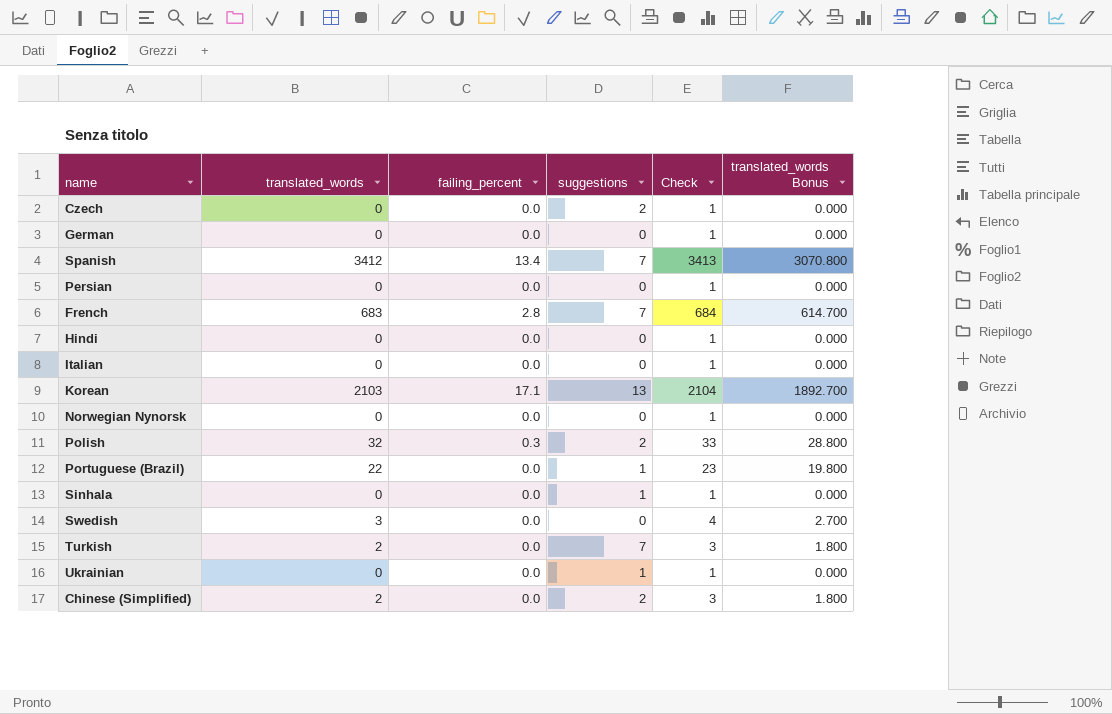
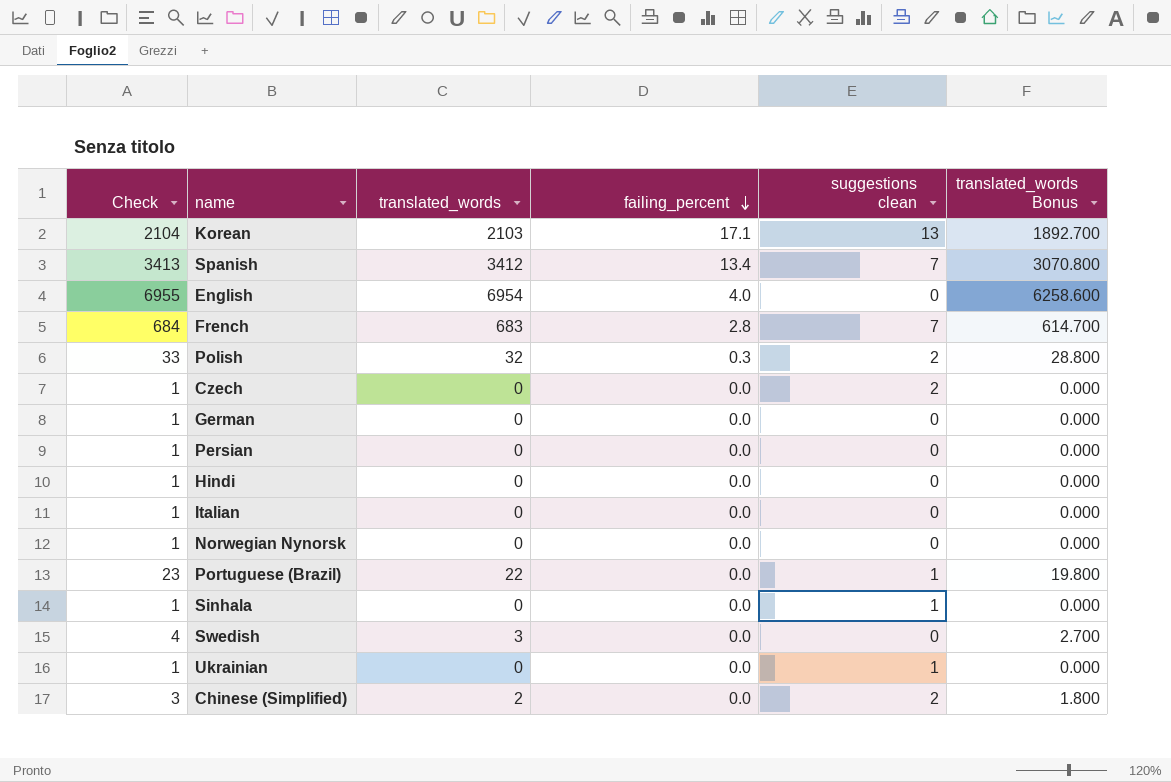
row order: none -> failing_percent descending
column Check | position: 5 -> 1
column name: suggestions -> suggestions clean
row Turkish: 2 | 0.0 | 7 | 3 | 1.800 -> none
row English: none -> 6955 | 6954 | 4.0 | 0 | 6258.600

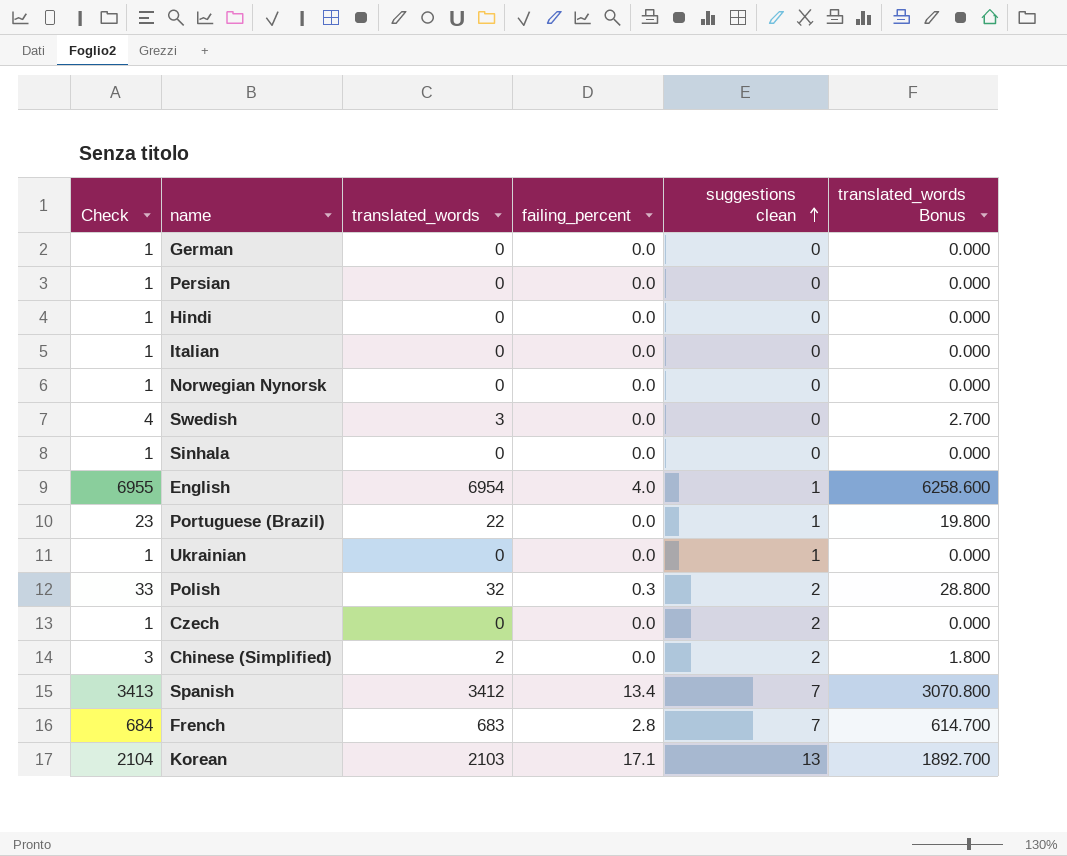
row order: failing_percent descending -> suggestions clean ascending
Sinhala | suggestions clean: 1 -> 0
English | suggestions clean: 0 -> 1

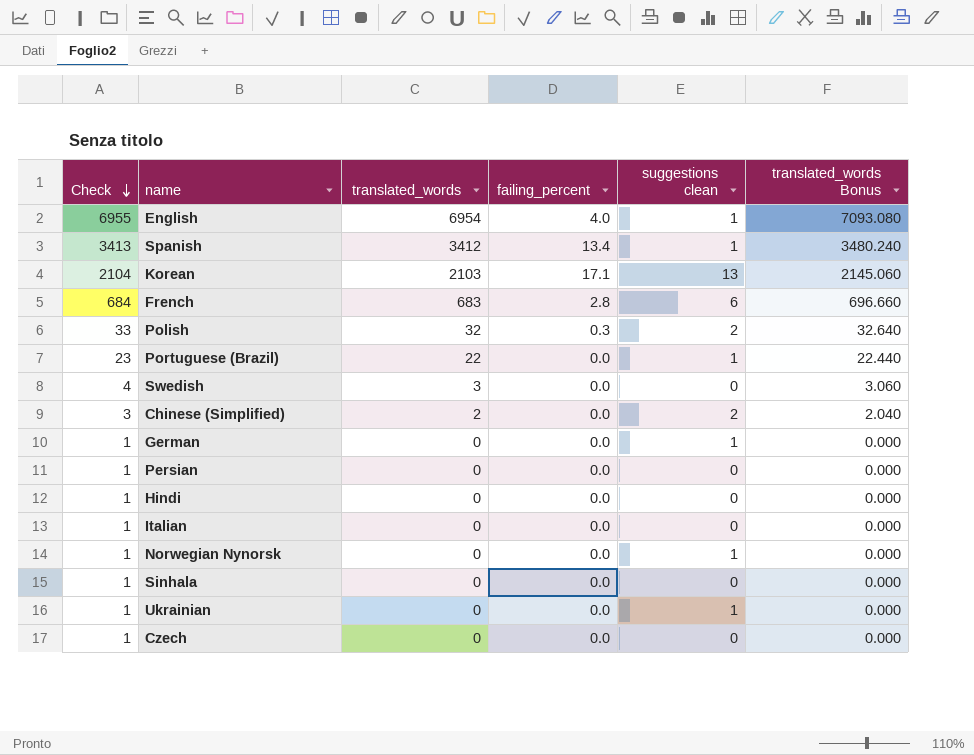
row order: suggestions clean ascending -> Check descending
column translated_words Bonus | formula: [translated_words] * 0.9 -> [translated_words] * 1.02
Spanish | suggestions clean: 7 -> 1
French | suggestions clean: 7 -> 6
German | suggestions clean: 0 -> 1
Norwegian Nynorsk | suggestions clean: 0 -> 1
Czech | suggestions clean: 2 -> 0

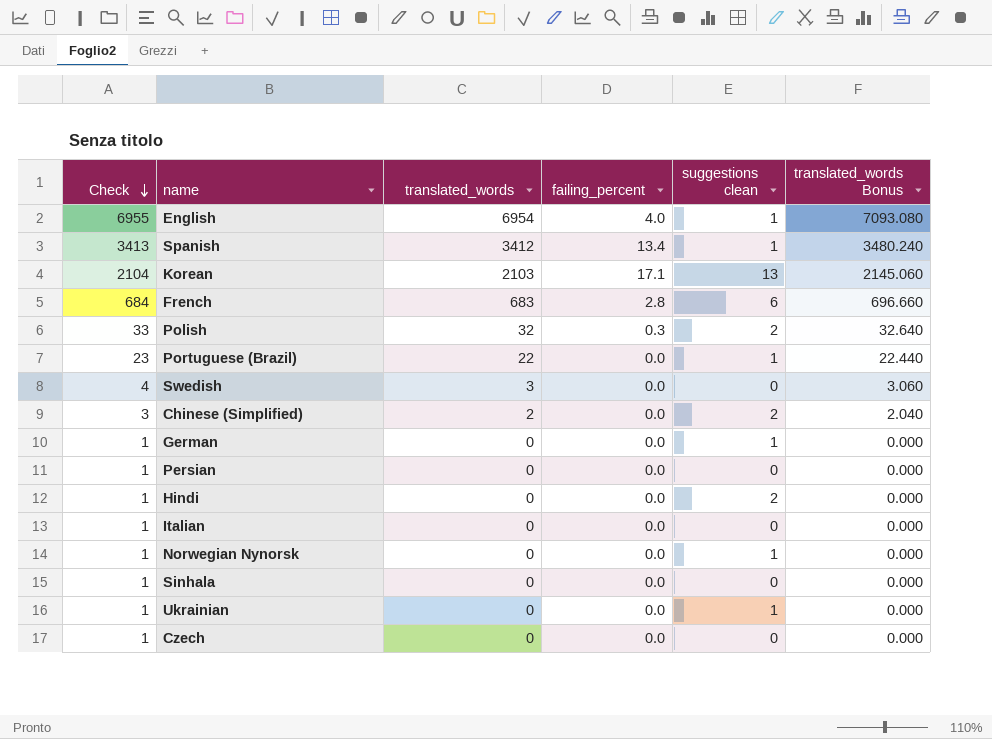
Hindi | suggestions clean: 0 -> 2

